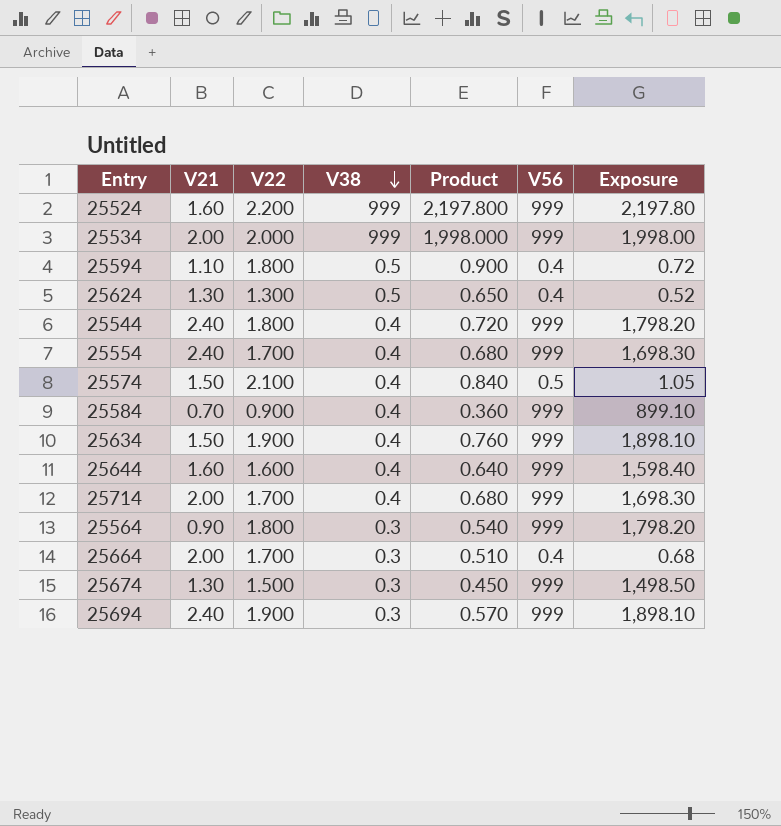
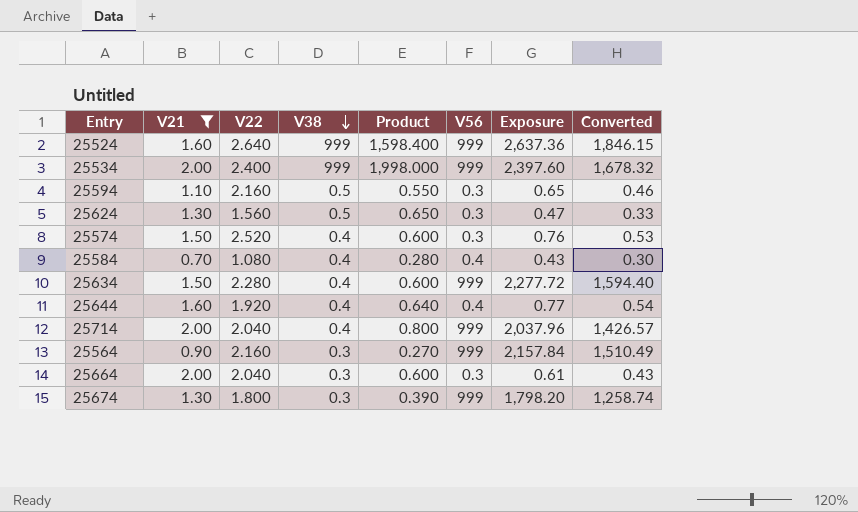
filter: none -> V21 != 2.40
column Product | formula: [V22] * [V38] -> [V21] * [V38]
column Converted | formula: none -> [Exposure] * 0.7
25524 | V22: 2.200 -> 2.640
25524 | Exposure: 2,197.80 -> 2,637.36
25534 | V22: 2.000 -> 2.400
25534 | Exposure: 1,998.00 -> 2,397.60
25594 | V22: 1.800 -> 2.160
25594 | V56: 0.4 -> 0.3
25594 | Exposure: 0.72 -> 0.65
25624 | V22: 1.300 -> 1.560
25624 | V56: 0.4 -> 0.3
25624 | Exposure: 0.52 -> 0.47
25574 | V22: 2.100 -> 2.520
25574 | V56: 0.5 -> 0.3
25574 | Exposure: 1.05 -> 0.76
25584 | V22: 0.900 -> 1.080
25584 | V56: 999 -> 0.4
25584 | Exposure: 899.10 -> 0.43
25634 | V22: 1.900 -> 2.280
25634 | Exposure: 1,898.10 -> 2,277.72
25644 | V22: 1.600 -> 1.920
25644 | V56: 999 -> 0.4
25644 | Exposure: 1,598.40 -> 0.77
25714 | V22: 1.700 -> 2.040
25714 | Exposure: 1,698.30 -> 2,037.96
25564 | V22: 1.800 -> 2.160
25564 | Exposure: 1,798.20 -> 2,157.84
25664 | V22: 1.700 -> 2.040
25664 | V56: 0.4 -> 0.3
25664 | Exposure: 0.68 -> 0.61
25674 | V22: 1.500 -> 1.800
25674 | Exposure: 1,498.50 -> 1,798.20

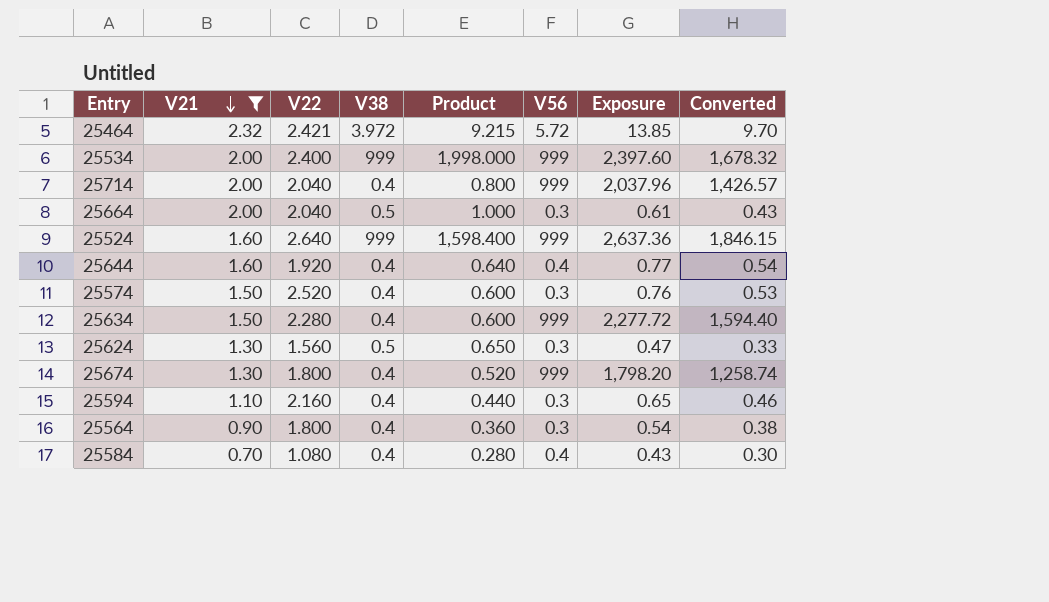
row order: V38 descending -> V21 descending
row 25464: none -> 2.32 | 2.421 | 3.972 | 9.215 | 5.72 | 13.85 | 9.70
25664 | V38: 0.3 -> 0.5
25664 | Product: 0.600 -> 1.000
25674 | V38: 0.3 -> 0.4
25674 | Product: 0.390 -> 0.520
25594 | V38: 0.5 -> 0.4
25594 | Product: 0.550 -> 0.440
25564 | V22: 2.160 -> 1.800
25564 | V38: 0.3 -> 0.4
25564 | Product: 0.270 -> 0.360
25564 | V56: 999 -> 0.3
25564 | Exposure: 2,157.84 -> 0.54
25564 | Converted: 1,510.49 -> 0.38

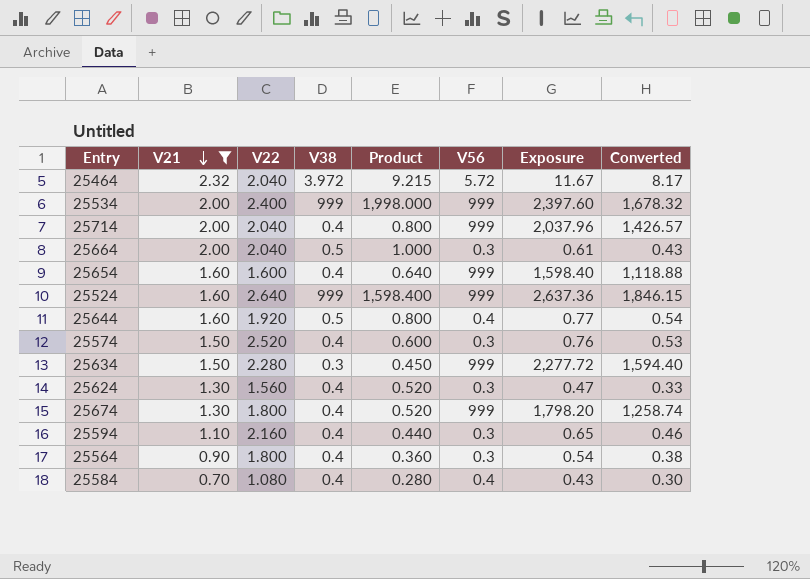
25464 | V22: 2.421 -> 2.040
25464 | Exposure: 13.85 -> 11.67
25464 | Converted: 9.70 -> 8.17
row 25654: none -> 1.60 | 1.600 | 0.4 | 0.640 | 999 | 1,598.40 | 1,118.88
25644 | V38: 0.4 -> 0.5
25644 | Product: 0.640 -> 0.800
25634 | V38: 0.4 -> 0.3
25634 | Product: 0.600 -> 0.450
25624 | V38: 0.5 -> 0.4
25624 | Product: 0.650 -> 0.520

